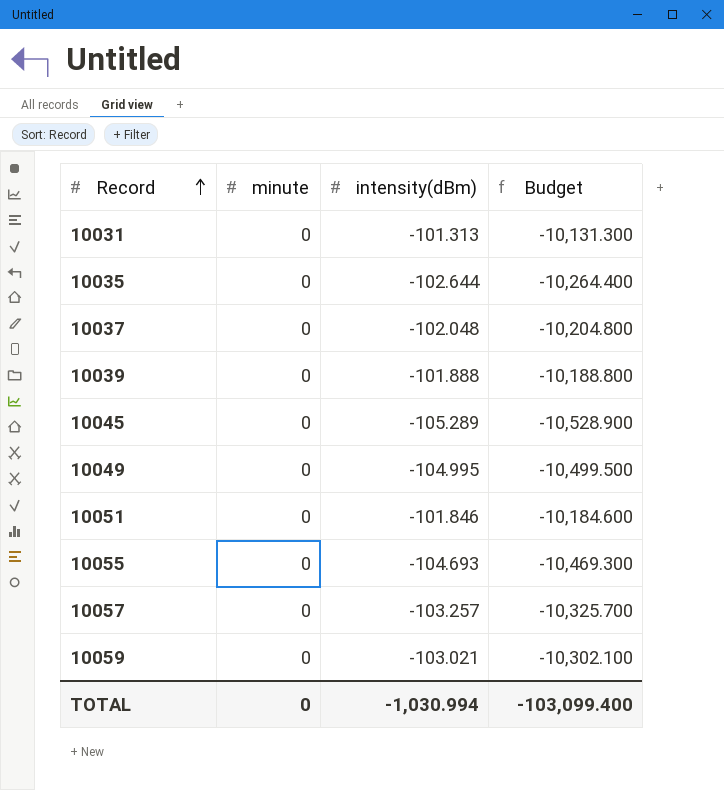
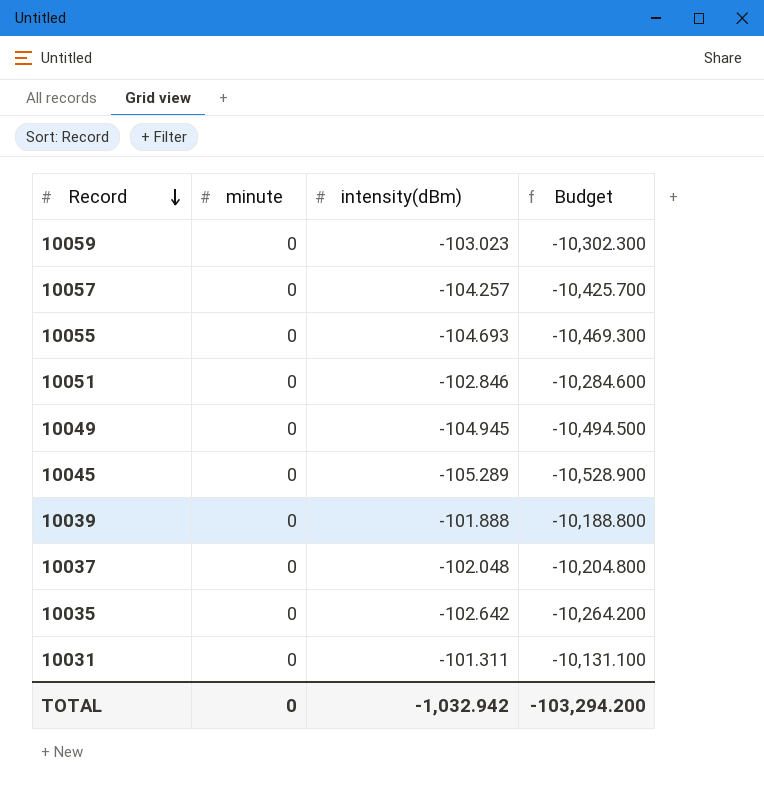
row order: Record ascending -> Record descending
10059 | intensity(dBm): -103.021 -> -103.023
10059 | Budget: -10,302.100 -> -10,302.300
10057 | intensity(dBm): -103.257 -> -104.257
10057 | Budget: -10,325.700 -> -10,425.700
10051 | intensity(dBm): -101.846 -> -102.846
10051 | Budget: -10,184.600 -> -10,284.600
10049 | intensity(dBm): -104.995 -> -104.945
10049 | Budget: -10,499.500 -> -10,494.500
10035 | intensity(dBm): -102.644 -> -102.642
10035 | Budget: -10,264.400 -> -10,264.200
10031 | intensity(dBm): -101.313 -> -101.311
10031 | Budget: -10,131.300 -> -10,131.100
TOTAL | intensity(dBm): -1,030.994 -> -1,032.942
TOTAL | Budget: -103,099.400 -> -103,294.200

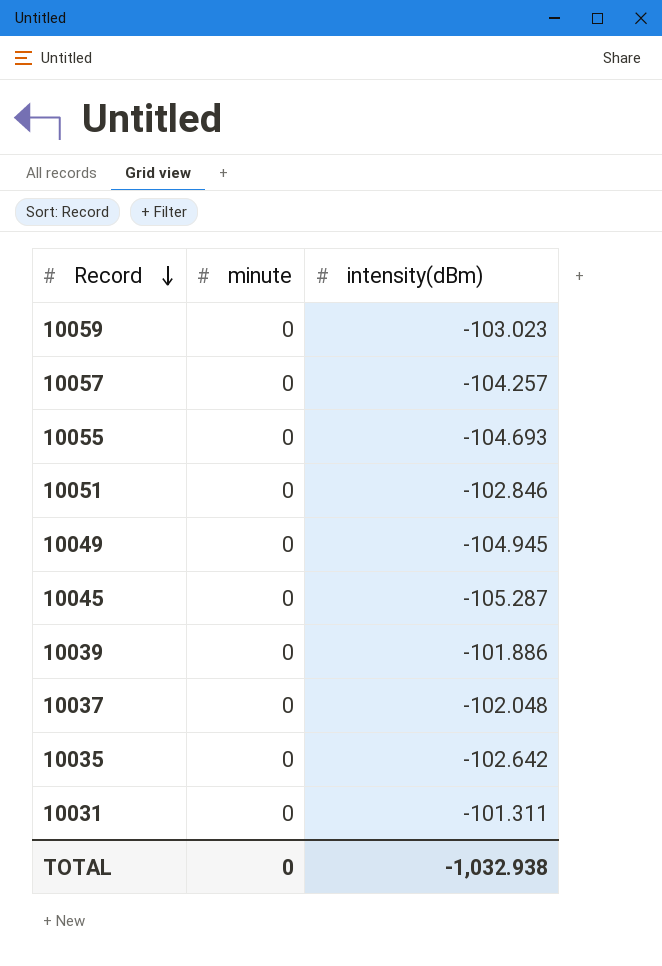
column Budget | formula: [intensity(dBm)] * 100 -> none
10045 | intensity(dBm): -105.289 -> -105.287
10039 | intensity(dBm): -101.888 -> -101.886
TOTAL | intensity(dBm): -1,032.942 -> -1,032.938

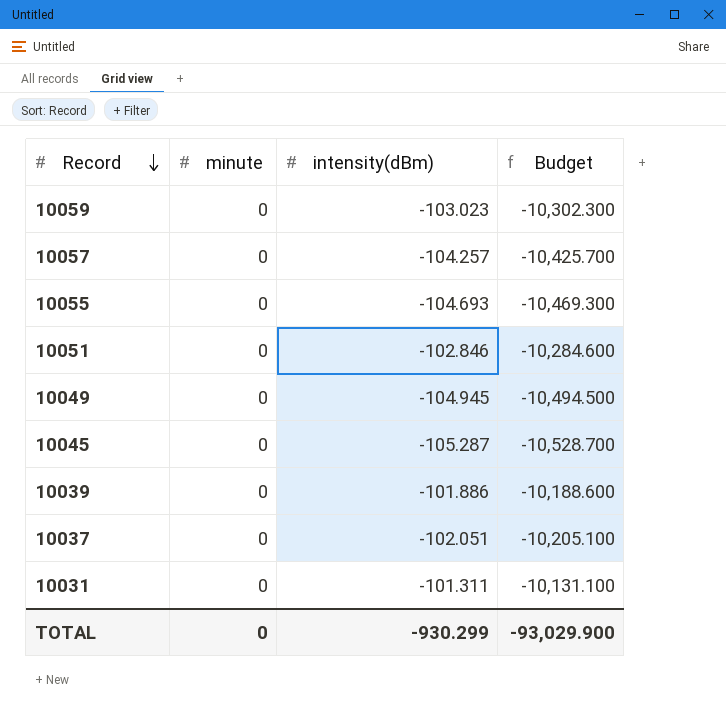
column Budget | formula: none -> [intensity(dBm)] * 100
row 10035: 0 | -102.642 -> none
10037 | intensity(dBm): -102.048 -> -102.051
TOTAL | intensity(dBm): -1,032.938 -> -930.299

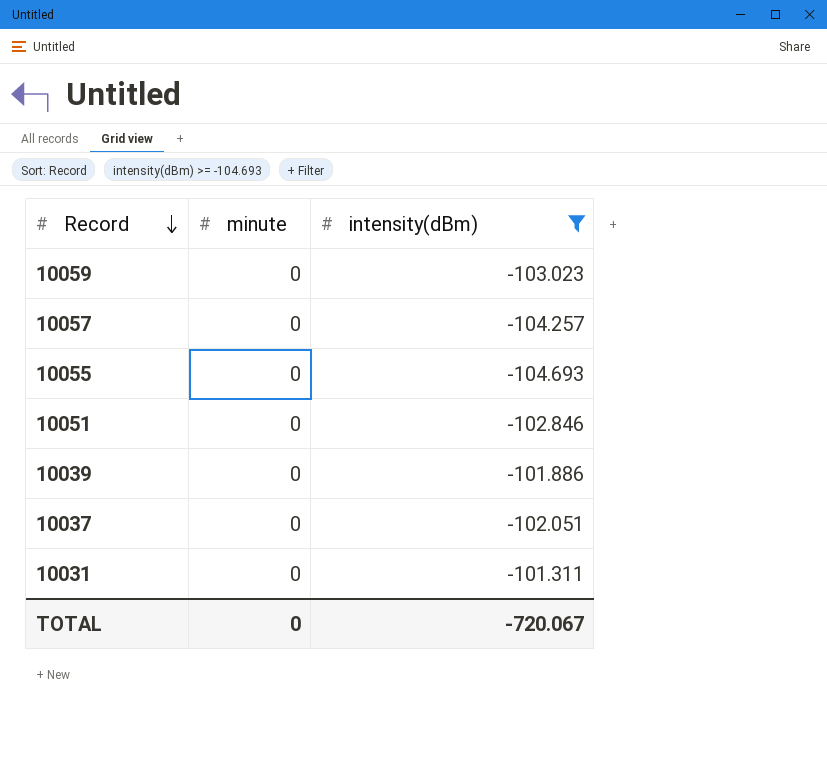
filter: none -> intensity(dBm) >= -104.693
column Budget | formula: [intensity(dBm)] * 100 -> none
TOTAL | intensity(dBm): -930.299 -> -720.067

